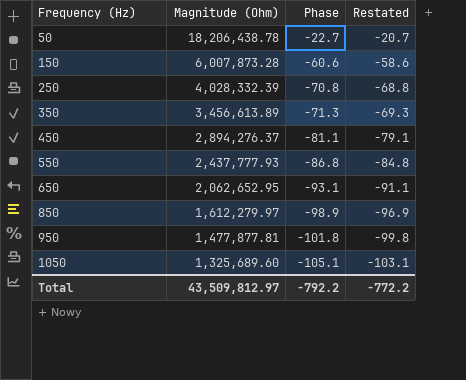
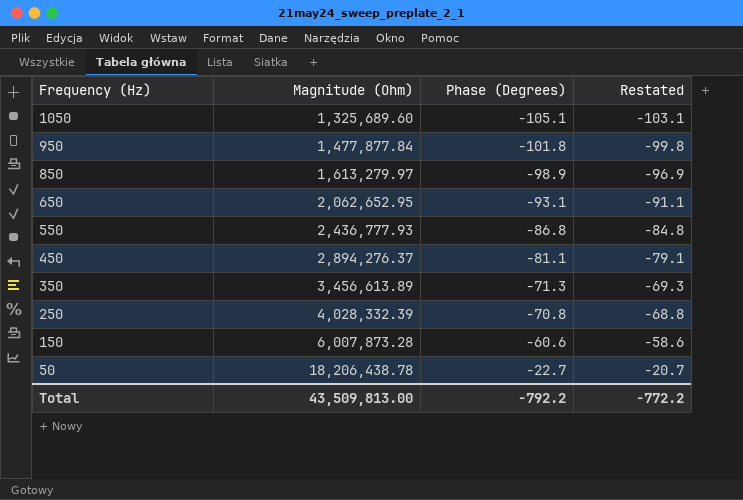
row order: Frequency (Hz) ascending -> Frequency (Hz) descending
column name: Phase -> Phase (Degrees)
950 | Magnitude (Ohm): 1,477,877.81 -> 1,477,877.84
850 | Magnitude (Ohm): 1,612,279.97 -> 1,613,279.97
550 | Magnitude (Ohm): 2,437,777.93 -> 2,436,777.93
Total | Magnitude (Ohm): 43,509,812.97 -> 43,509,813.00

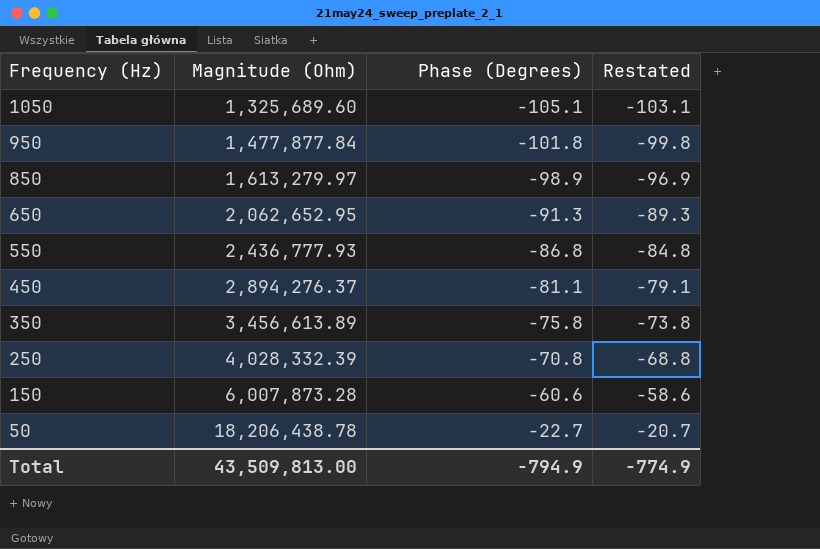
650 | Phase (Degrees): -93.1 -> -91.3
650 | Restated: -91.1 -> -89.3
350 | Phase (Degrees): -71.3 -> -75.8
350 | Restated: -69.3 -> -73.8
Total | Phase (Degrees): -792.2 -> -794.9
Total | Restated: -772.2 -> -774.9

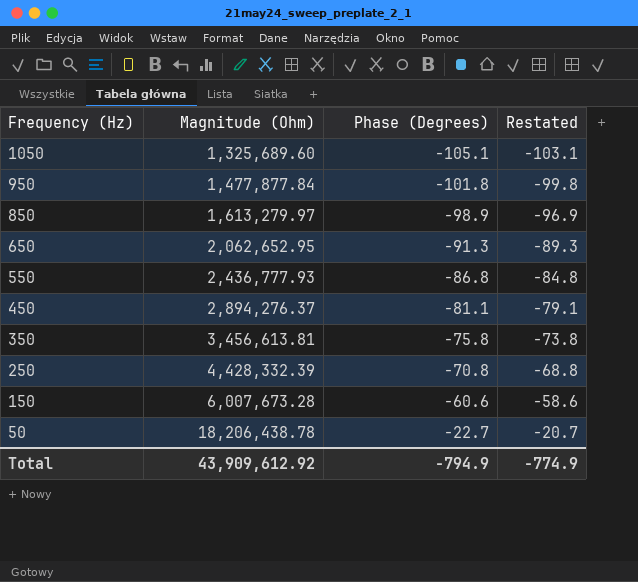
350 | Magnitude (Ohm): 3,456,613.89 -> 3,456,613.81
250 | Magnitude (Ohm): 4,028,332.39 -> 4,428,332.39
150 | Magnitude (Ohm): 6,007,873.28 -> 6,007,673.28
Total | Magnitude (Ohm): 43,509,813.00 -> 43,909,612.92

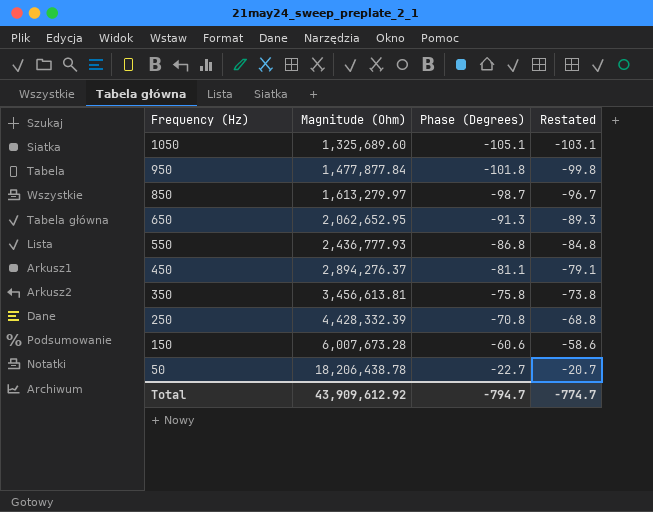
850 | Phase (Degrees): -98.9 -> -98.7
850 | Restated: -96.9 -> -96.7
Total | Phase (Degrees): -794.9 -> -794.7
Total | Restated: -774.9 -> -774.7

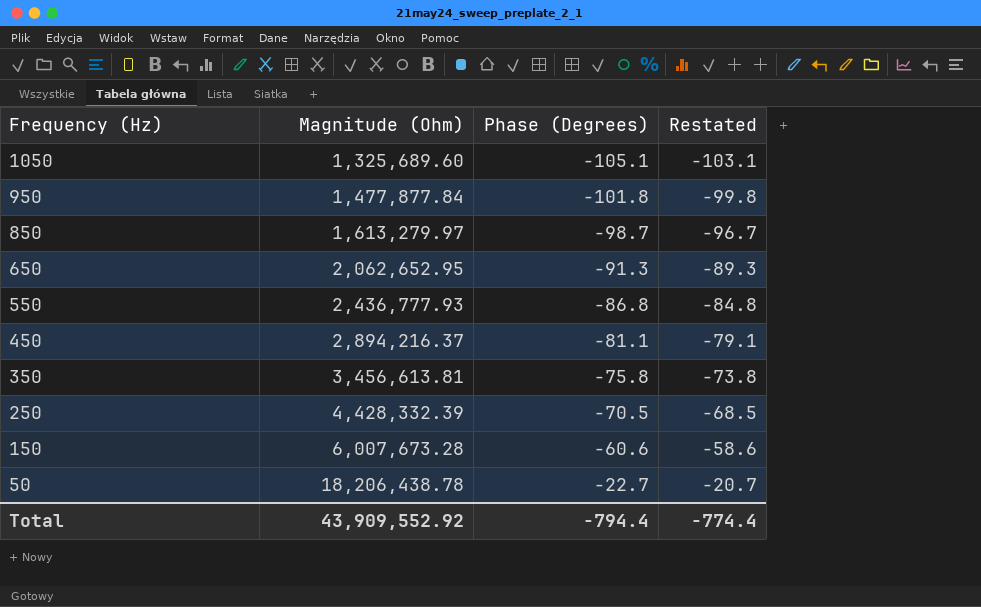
450 | Magnitude (Ohm): 2,894,276.37 -> 2,894,216.37
250 | Phase (Degrees): -70.8 -> -70.5
250 | Restated: -68.8 -> -68.5
Total | Magnitude (Ohm): 43,909,612.92 -> 43,909,552.92
Total | Phase (Degrees): -794.7 -> -794.4
Total | Restated: -774.7 -> -774.4

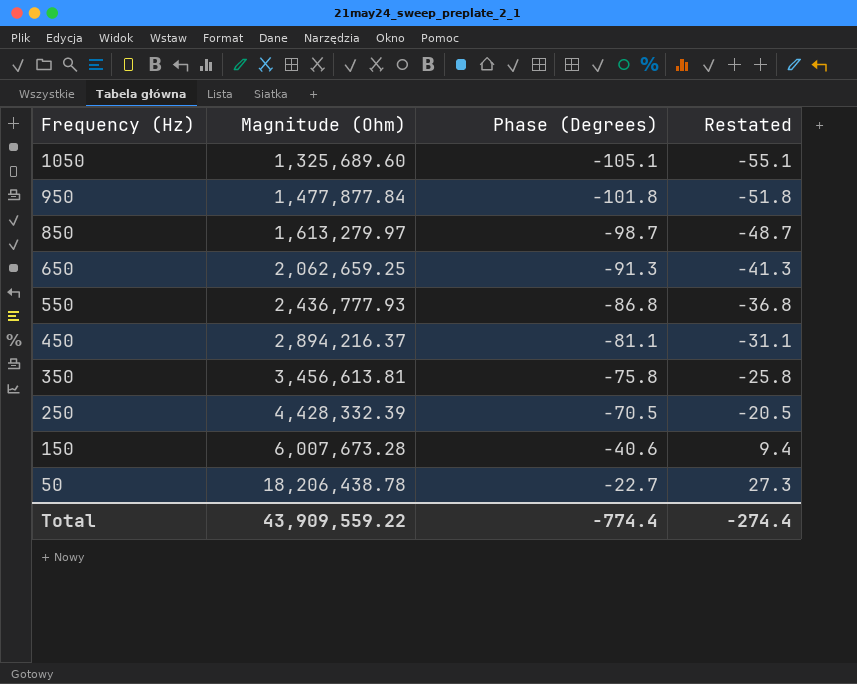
column Restated | formula: [Phase (Degrees)] + 2 -> [Phase (Degrees)] + 50
650 | Magnitude (Ohm): 2,062,652.95 -> 2,062,659.25
150 | Phase (Degrees): -60.6 -> -40.6
Total | Magnitude (Ohm): 43,909,552.92 -> 43,909,559.22
Total | Phase (Degrees): -794.4 -> -774.4
Total | Restated: -774.4 -> -274.4

